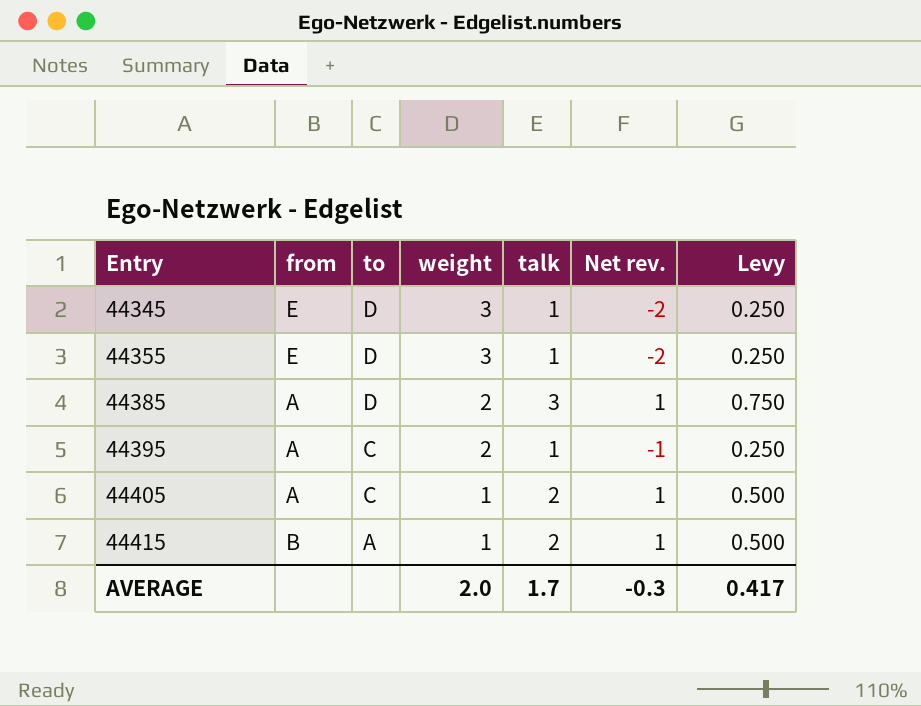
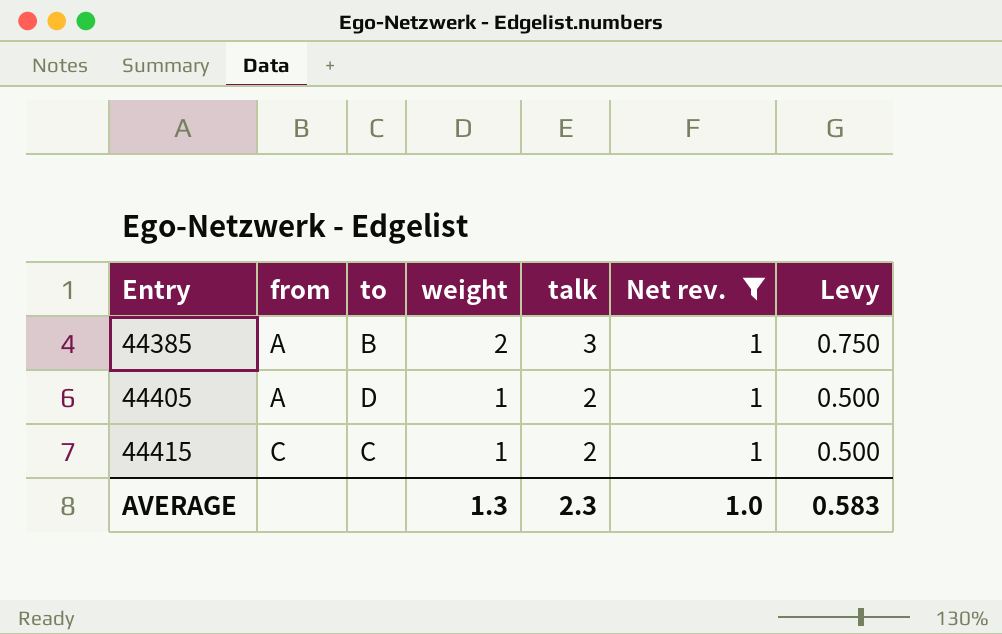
filter: none -> Net rev. = 1
44385 | to: D -> B
44405 | to: C -> D
44415 | from: B -> C
44415 | to: A -> C
AVERAGE | weight: 2.0 -> 1.3
AVERAGE | talk: 1.7 -> 2.3
AVERAGE | Net rev.: -0.3 -> 1.0
AVERAGE | Levy: 0.417 -> 0.583

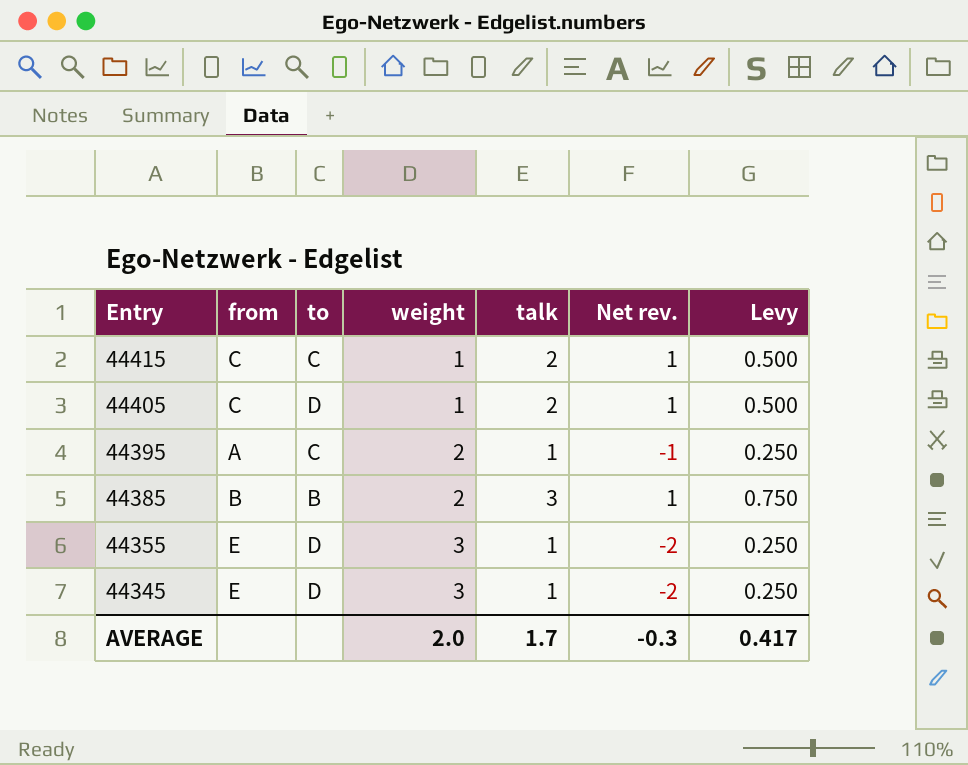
filter: Net rev. = 1 -> none
row order: Entry ascending -> Entry descending
44405 | from: A -> C
44385 | from: A -> B
AVERAGE | weight: 1.3 -> 2.0
AVERAGE | talk: 2.3 -> 1.7
AVERAGE | Net rev.: 1.0 -> -0.3
AVERAGE | Levy: 0.583 -> 0.417

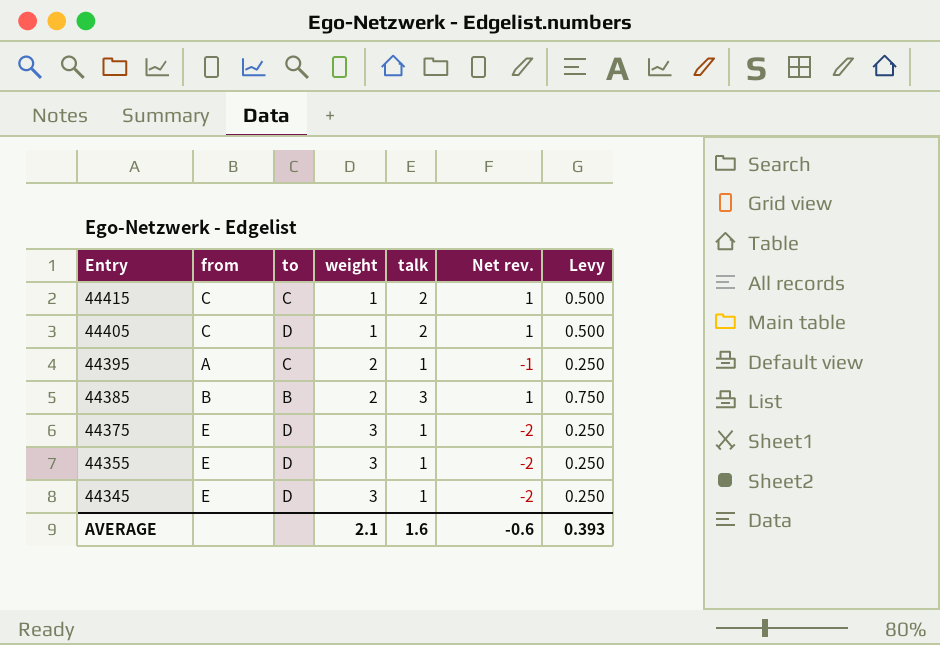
row 44375: none -> E | D | 3 | 1 | -2 | 0.250
AVERAGE | weight: 2.0 -> 2.1
AVERAGE | talk: 1.7 -> 1.6
AVERAGE | Net rev.: -0.3 -> -0.6
AVERAGE | Levy: 0.417 -> 0.393

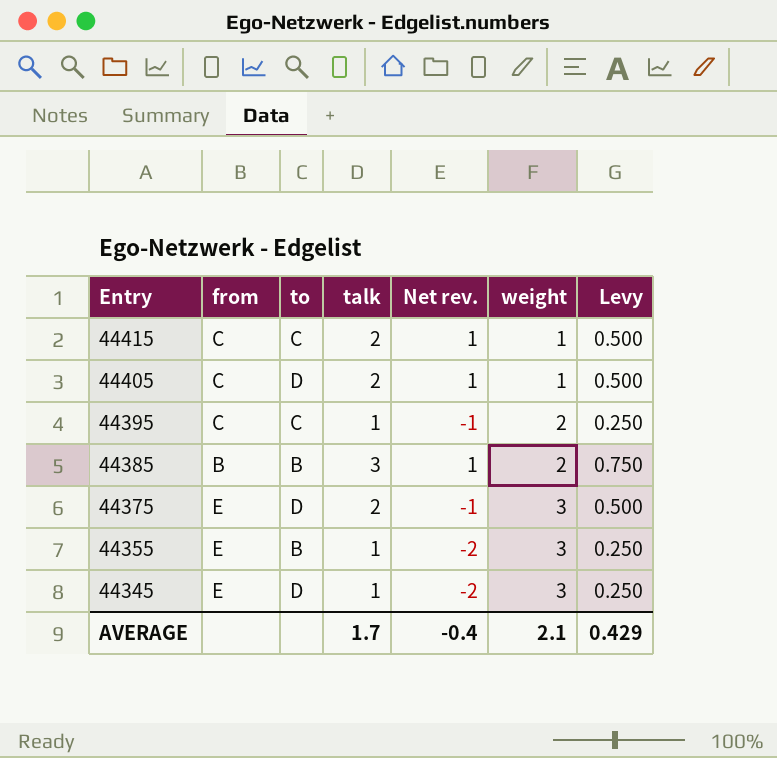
column weight | position: 4 -> 6
44395 | from: A -> C
44375 | talk: 1 -> 2
44375 | Net rev.: -2 -> -1
44375 | Levy: 0.250 -> 0.500
44355 | to: D -> B
AVERAGE | talk: 1.6 -> 1.7
AVERAGE | Net rev.: -0.6 -> -0.4
AVERAGE | Levy: 0.393 -> 0.429

